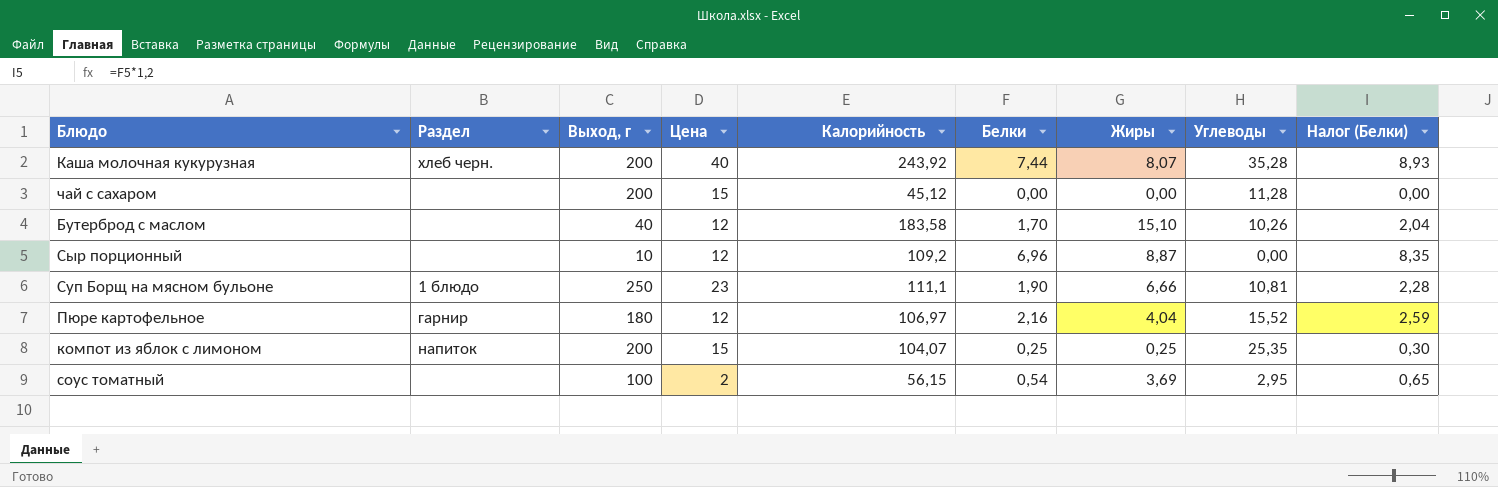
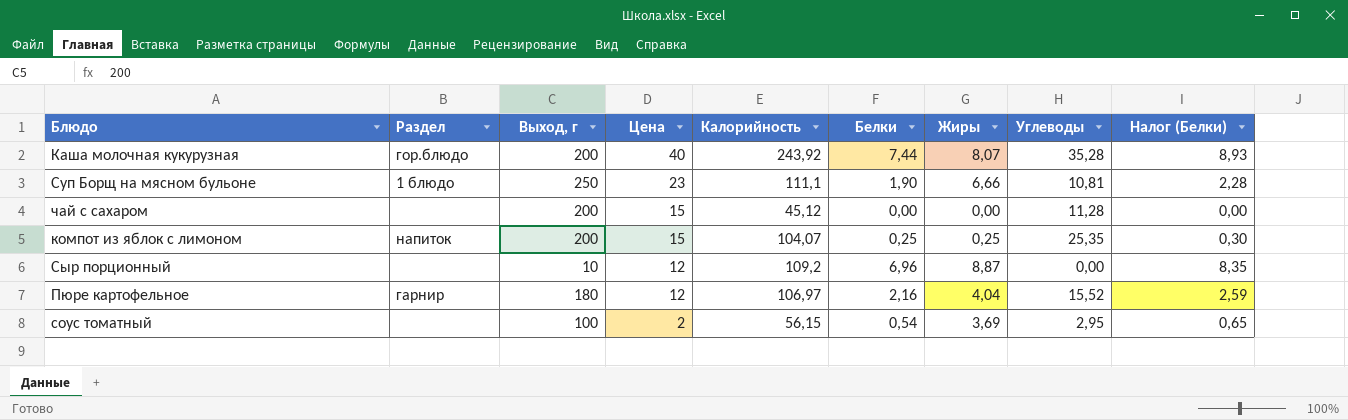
row order: none -> Цена descending
row Бутерброд с маслом: none | 40 | 12 | 183,58 | 1,70 | 15,10 | 10,26 | 2,04 -> none
Каша молочная кукурузная | Раздел: хлеб черн. -> гор.блюдо

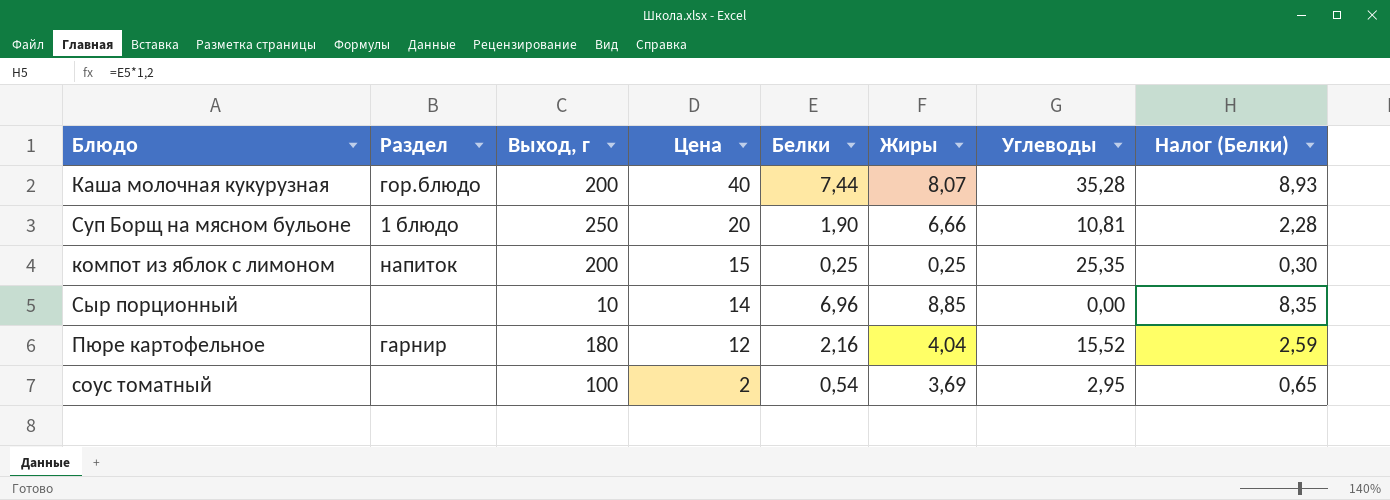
column Калорийность | position: 5 -> none
row чай с сахаром: none | 200 | 15 | 45,12 | 0,00 | 0,00 | 11,28 | 0,00 -> none
Суп Борщ на мясном бульоне | Цена: 23 -> 20
Сыр порционный | Цена: 12 -> 14
Сыр порционный | Жиры: 8,87 -> 8,85

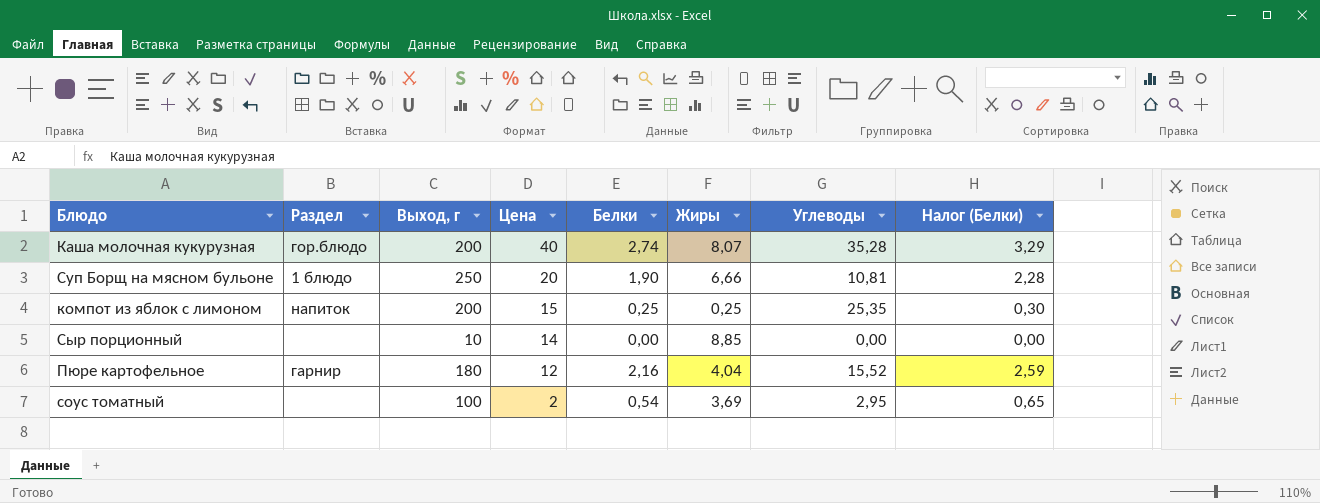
Каша молочная кукурузная | Белки: 7,44 -> 2,74
Каша молочная кукурузная | Налог (Белки): 8,93 -> 3,29
Сыр порционный | Белки: 6,96 -> 0,00
Сыр порционный | Налог (Белки): 8,35 -> 0,00

